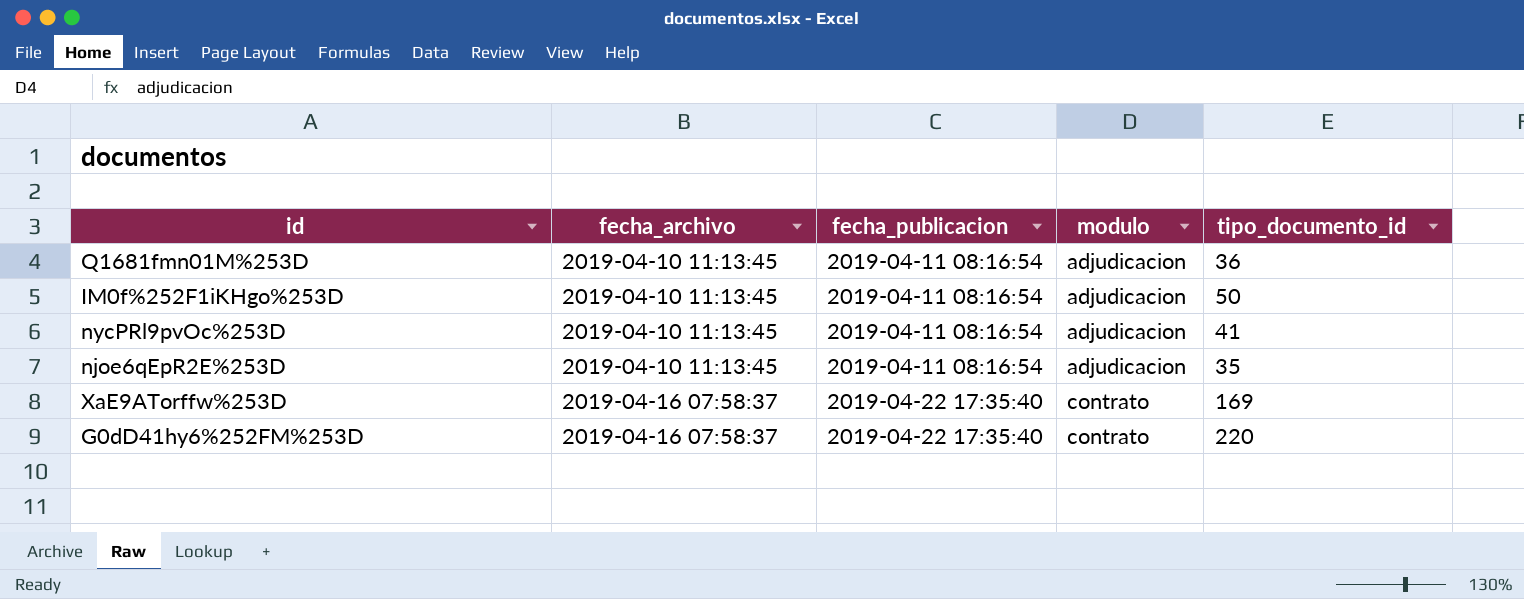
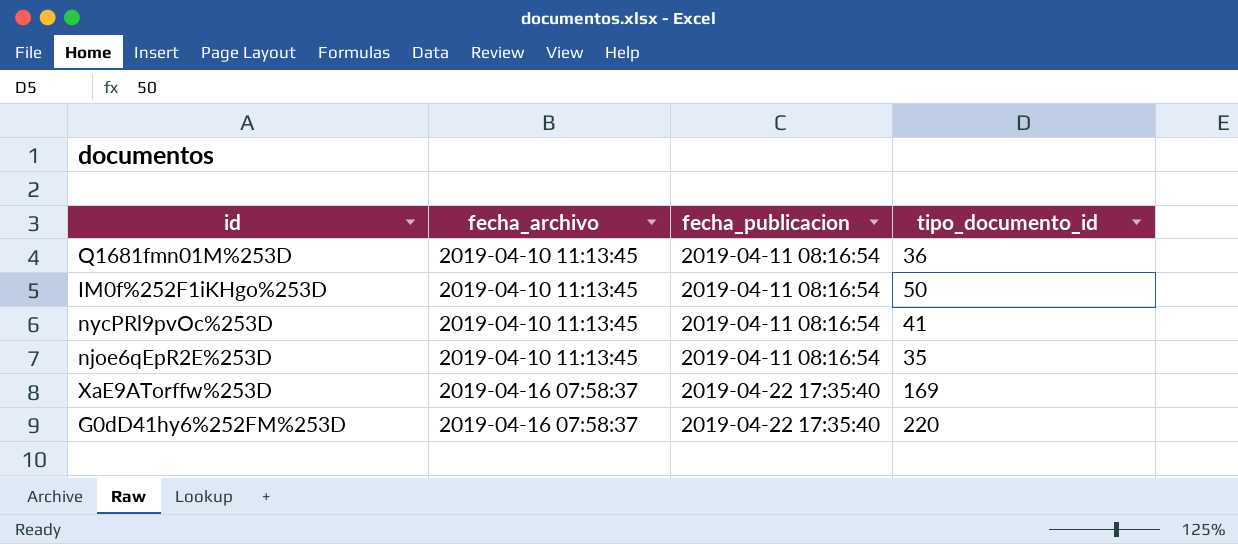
column modulo | position: 4 -> none

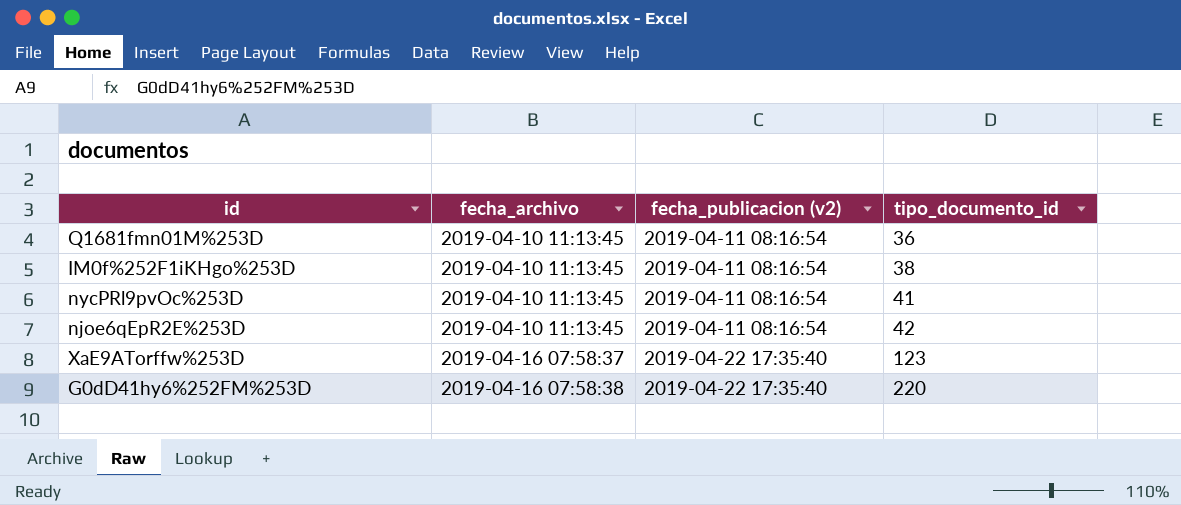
column name: fecha_publicacion -> fecha_publicacion (v2)
IM0f%252F1iKHgo%253D | tipo_documento_id: 50 -> 38
njoe6qEpR2E%253D | tipo_documento_id: 35 -> 42
XaE9ATorffw%253D | tipo_documento_id: 169 -> 123
G0dD41hy6%252FM%253D | fecha_archivo: 2019-04-16 07:58:37 -> 2019-04-16 07:58:38

